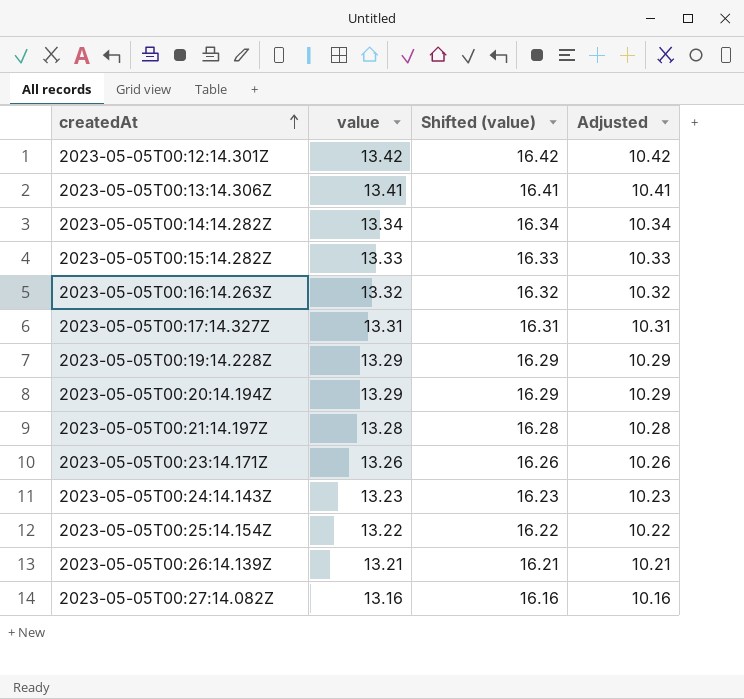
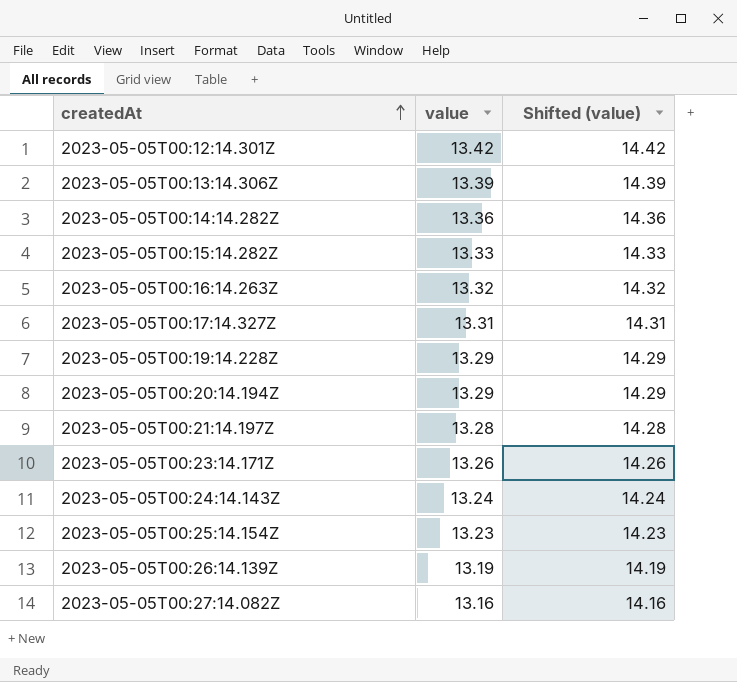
column Adjusted | formula: [value] - 3 -> none
column Shifted (value) | formula: [value] + 3 -> [value] + 1
2023-05-05T00:13:14.306Z | value: 13.41 -> 13.39
2023-05-05T00:14:14.282Z | value: 13.34 -> 13.36
2023-05-05T00:24:14.143Z | value: 13.23 -> 13.24
2023-05-05T00:25:14.154Z | value: 13.22 -> 13.23
2023-05-05T00:26:14.139Z | value: 13.21 -> 13.19

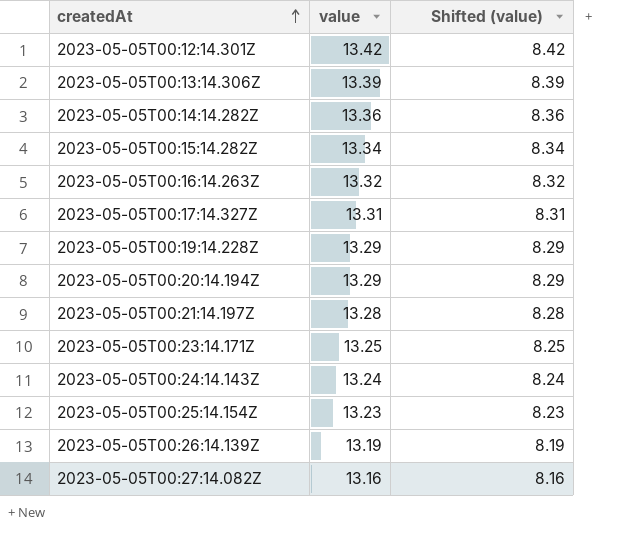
column Shifted (value) | formula: [value] + 1 -> [value] - 5
2023-05-05T00:15:14.282Z | value: 13.33 -> 13.34
2023-05-05T00:23:14.171Z | value: 13.26 -> 13.25

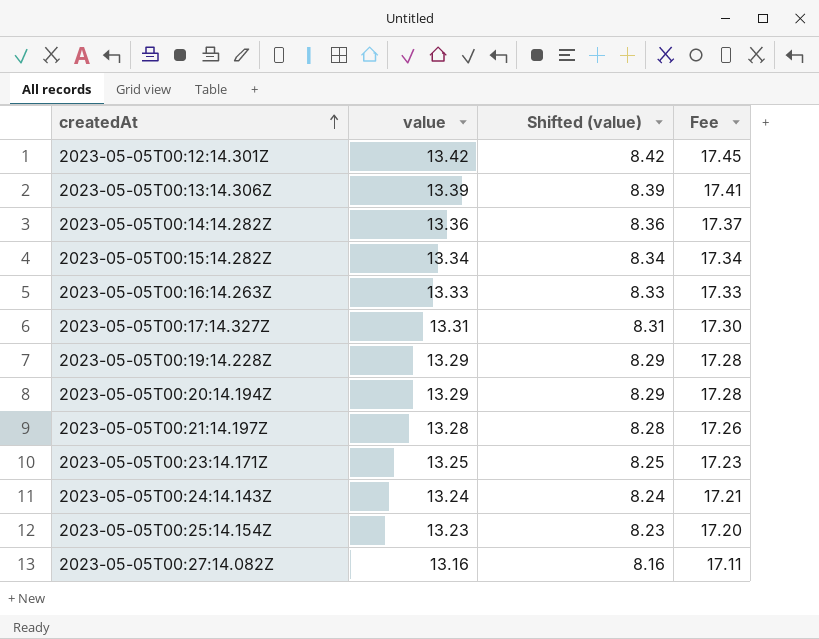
column Fee | formula: none -> [value] * 1.3
row 2023-05-05T00:26:14.139Z: 13.19 | 8.19 -> none
2023-05-05T00:16:14.263Z | value: 13.32 -> 13.33
2023-05-05T00:16:14.263Z | Shifted (value): 8.32 -> 8.33

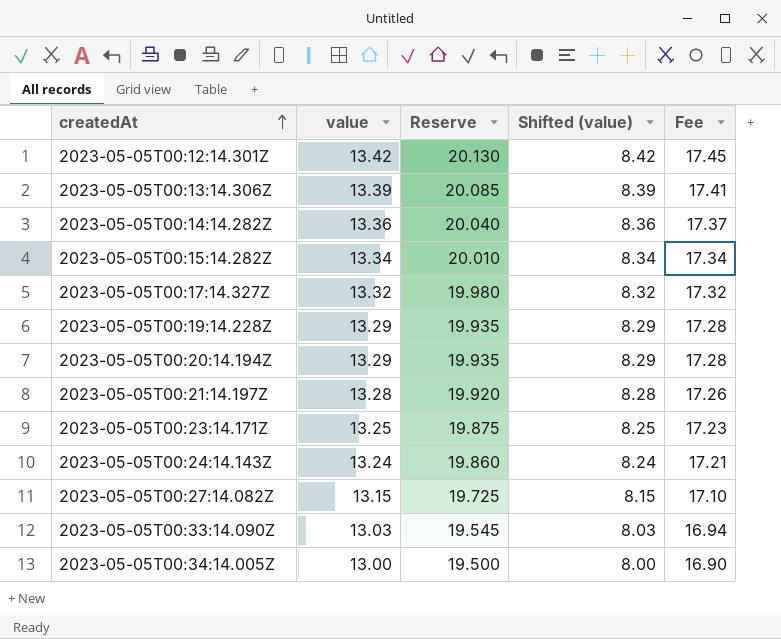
column Reserve | formula: none -> [value] * 1.5
row 2023-05-05T00:16:14.263Z: 13.33 | 8.33 | 17.33 -> none
row 2023-05-05T00:25:14.154Z: 13.23 | 8.23 | 17.20 -> none
2023-05-05T00:17:14.327Z | value: 13.31 -> 13.32
2023-05-05T00:17:14.327Z | Shifted (value): 8.31 -> 8.32
2023-05-05T00:17:14.327Z | Fee: 17.30 -> 17.32
2023-05-05T00:27:14.082Z | value: 13.16 -> 13.15
2023-05-05T00:27:14.082Z | Shifted (value): 8.16 -> 8.15
2023-05-05T00:27:14.082Z | Fee: 17.11 -> 17.10
row 2023-05-05T00:33:14.090Z: none -> 13.03 | 19.545 | 8.03 | 16.94
row 2023-05-05T00:34:14.005Z: none -> 13.00 | 19.500 | 8.00 | 16.90

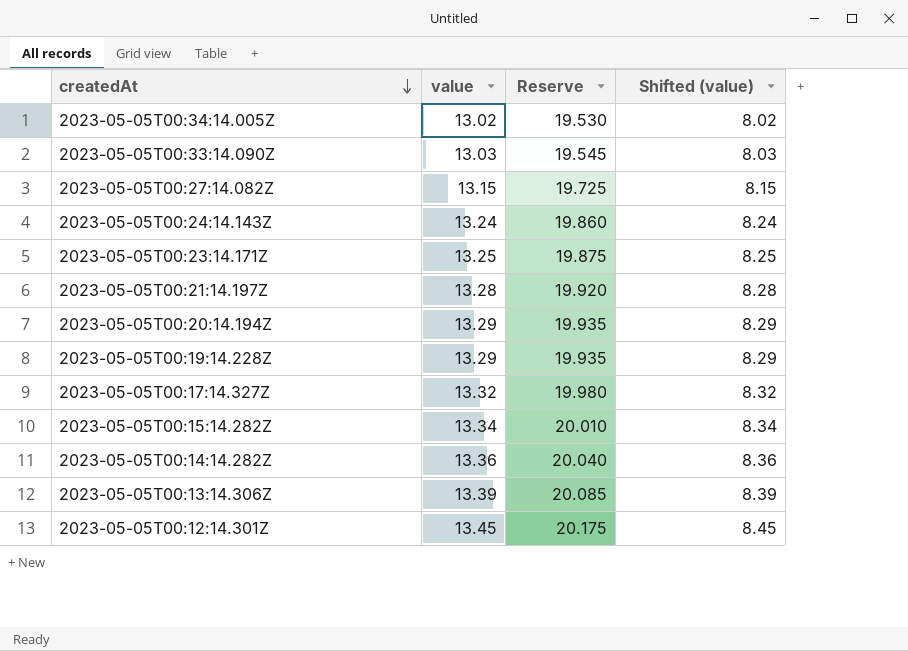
row order: createdAt ascending -> createdAt descending
column Fee | formula: [value] * 1.3 -> none
2023-05-05T00:34:14.005Z | value: 13.00 -> 13.02
2023-05-05T00:34:14.005Z | Reserve: 19.500 -> 19.530
2023-05-05T00:34:14.005Z | Shifted (value): 8.00 -> 8.02
2023-05-05T00:12:14.301Z | value: 13.42 -> 13.45
2023-05-05T00:12:14.301Z | Reserve: 20.130 -> 20.175
2023-05-05T00:12:14.301Z | Shifted (value): 8.42 -> 8.45

